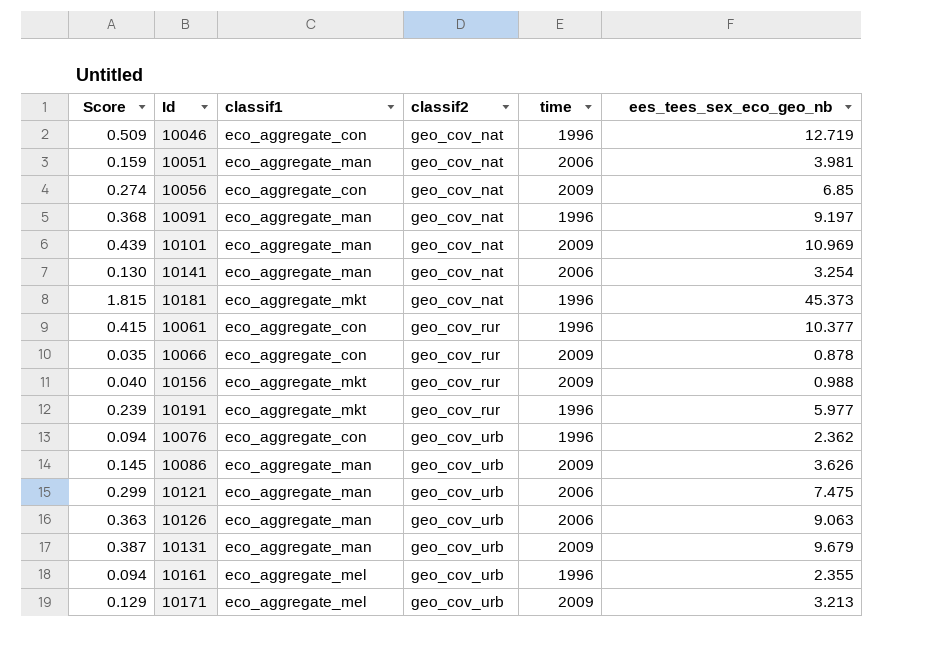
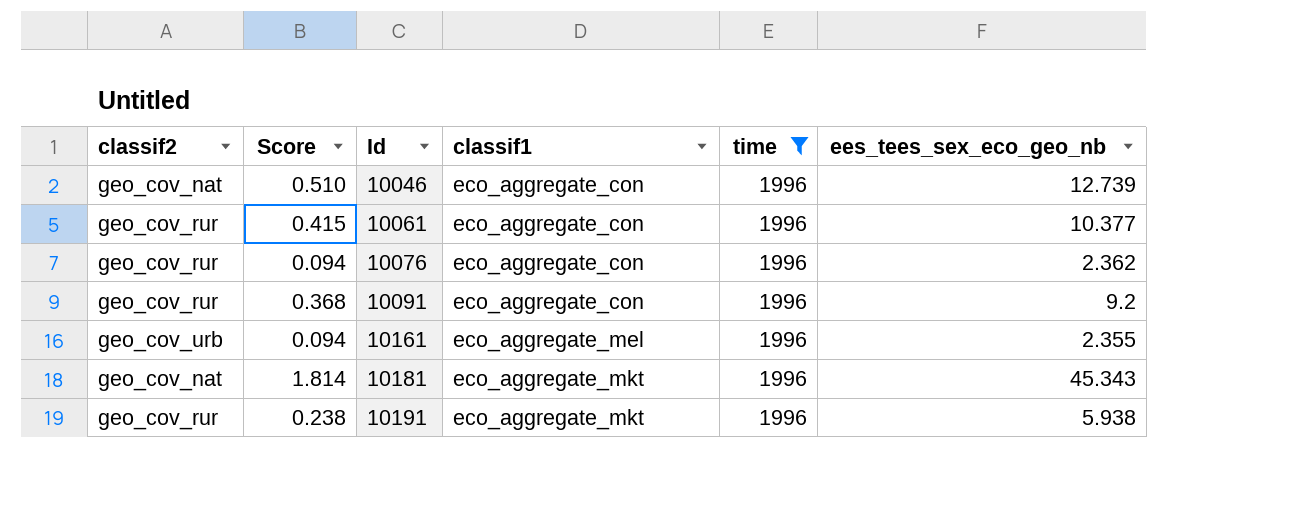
filter: none -> time = 1996
row order: classif2 ascending -> Id ascending
column classif2 | position: 4 -> 1
10046 | Score: 0.509 -> 0.510
10046 | ees_tees_sex_eco_geo_nb: 12.719 -> 12.739
10076 | classif2: geo_cov_urb -> geo_cov_rur
10091 | classif2: geo_cov_nat -> geo_cov_rur
10091 | classif1: eco_aggregate_man -> eco_aggregate_con
10091 | ees_tees_sex_eco_geo_nb: 9.197 -> 9.2
10181 | Score: 1.815 -> 1.814
10181 | ees_tees_sex_eco_geo_nb: 45.373 -> 45.343
10191 | Score: 0.239 -> 0.238
10191 | ees_tees_sex_eco_geo_nb: 5.977 -> 5.938

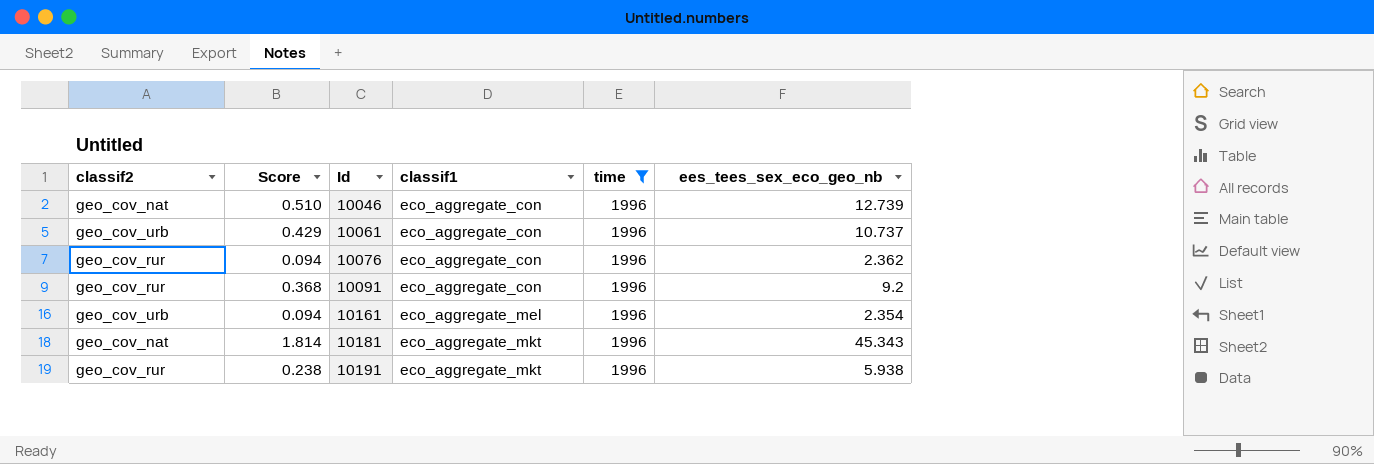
10061 | classif2: geo_cov_rur -> geo_cov_urb
10061 | Score: 0.415 -> 0.429
10061 | ees_tees_sex_eco_geo_nb: 10.377 -> 10.737
10161 | ees_tees_sex_eco_geo_nb: 2.355 -> 2.354

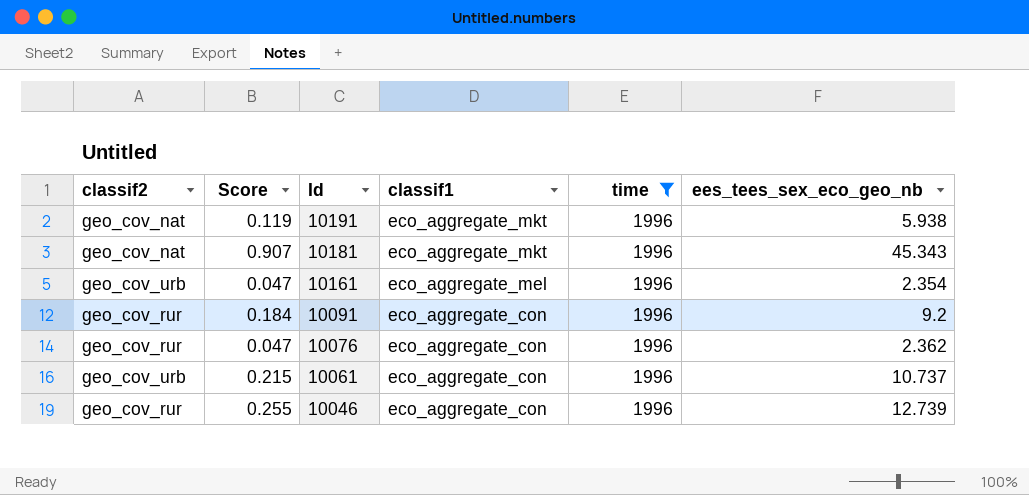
row order: Id ascending -> Id descending
column Score | formula: [ees_tees_sex_eco_geo_nb] * 0.04 -> [ees_tees_sex_eco_geo_nb] * 0.02
10191 | classif2: geo_cov_rur -> geo_cov_nat
10046 | classif2: geo_cov_nat -> geo_cov_rur

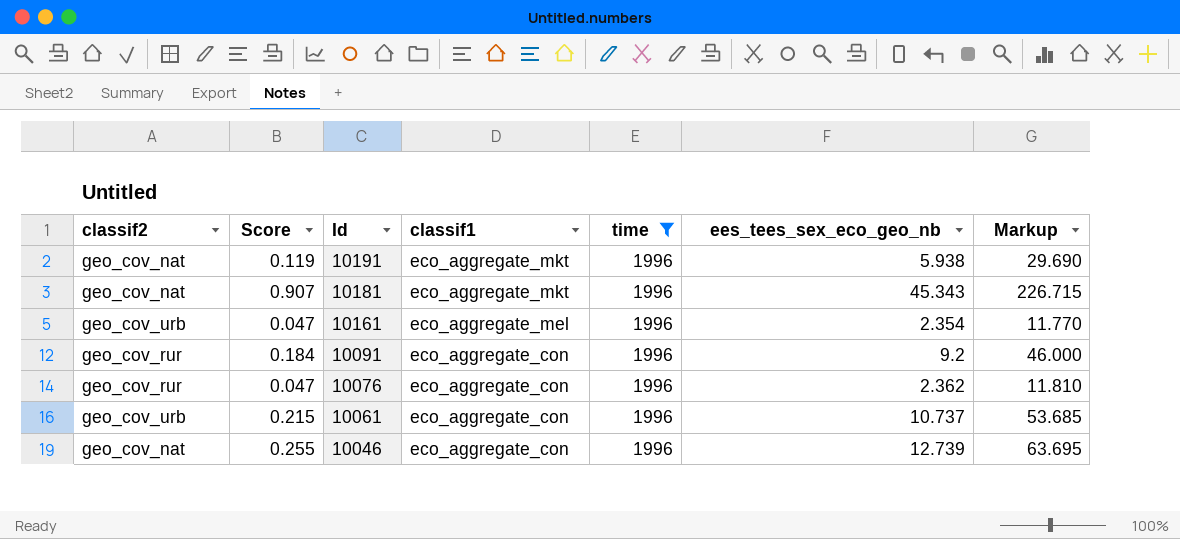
column Markup | formula: none -> [ees_tees_sex_eco_geo_nb] * 5
10046 | classif2: geo_cov_rur -> geo_cov_nat

